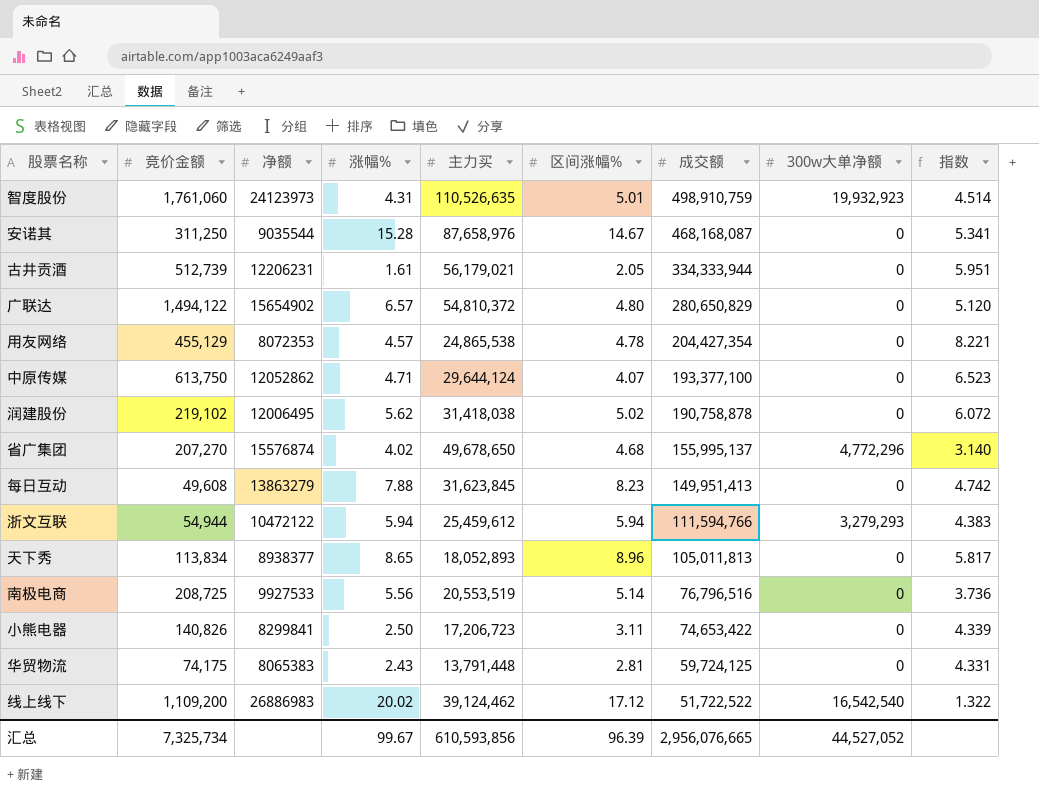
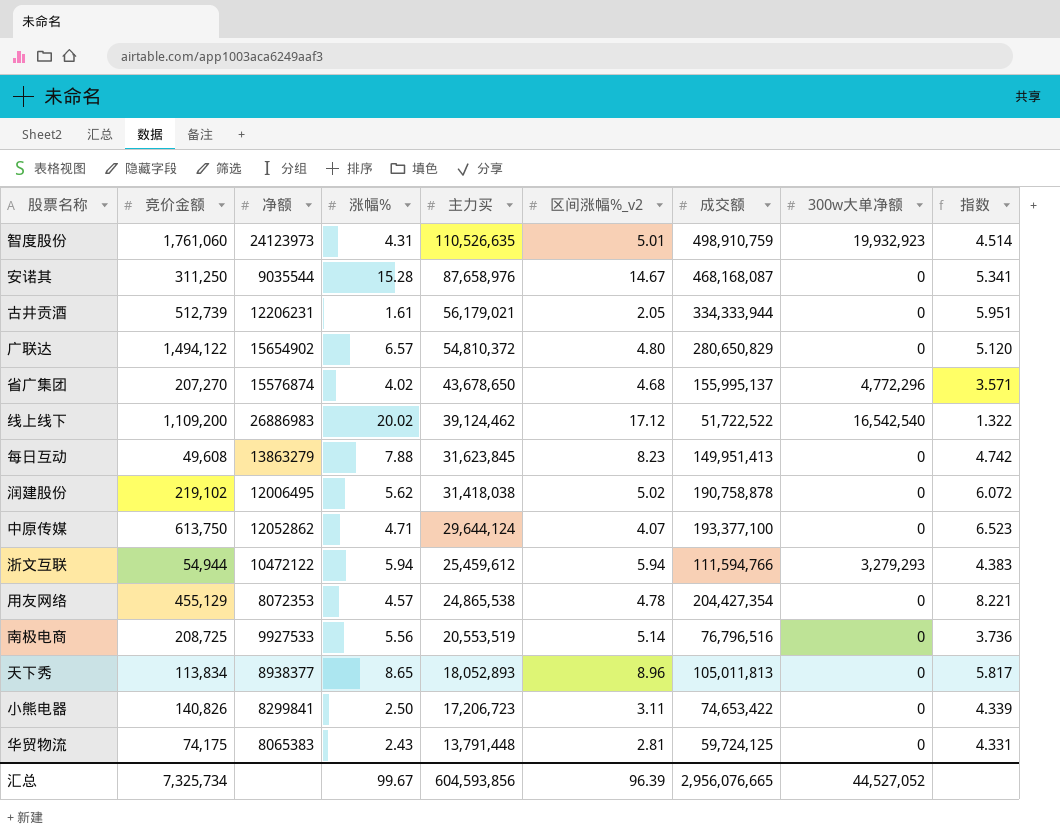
row order: 成交额 descending -> 主力买 descending
column name: 区间涨幅% -> 区间涨幅%_v2
省广集团 | 主力买: 49,678,650 -> 43,678,650
省广集团 | 指数: 3.140 -> 3.571
汇总 | 主力买: 610,593,856 -> 604,593,856

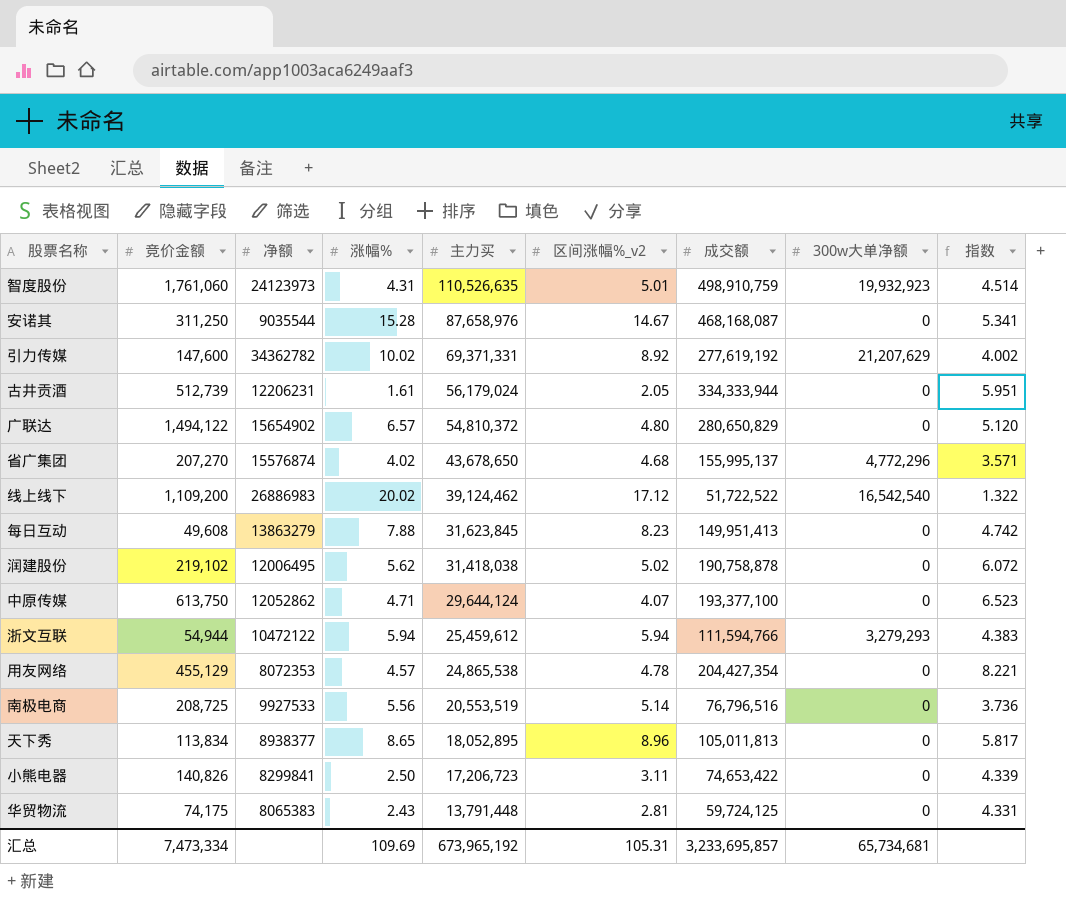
row 引力传媒: none -> 147,600 | 34362782 | 10.02 | 69,371,331 | 8.92 | 277,619,192 | 21,207,629 | 4.002
古井贡酒 | 主力买: 56,179,021 -> 56,179,024
天下秀 | 主力买: 18,052,893 -> 18,052,895
汇总 | 竞价金额: 7,325,734 -> 7,473,334
汇总 | 涨幅%: 99.67 -> 109.69
汇总 | 主力买: 604,593,856 -> 673,965,192
汇总 | 区间涨幅%_v2: 96.39 -> 105.31
汇总 | 成交额: 2,956,076,665 -> 3,233,695,857
汇总 | 300w大单净额: 44,527,052 -> 65,734,681

